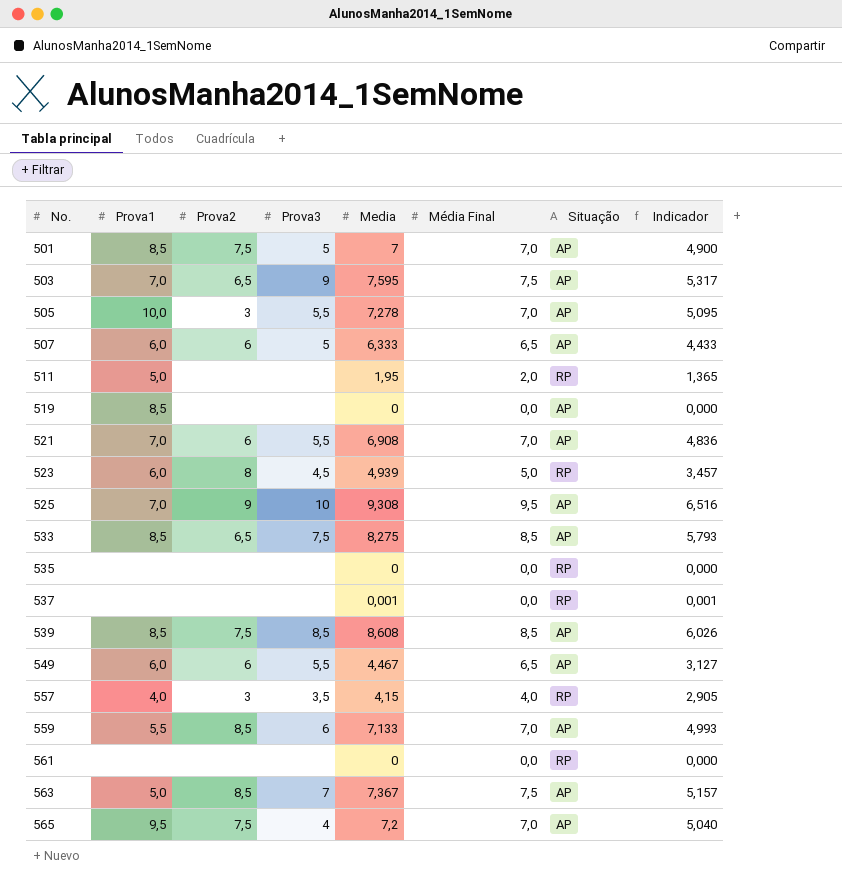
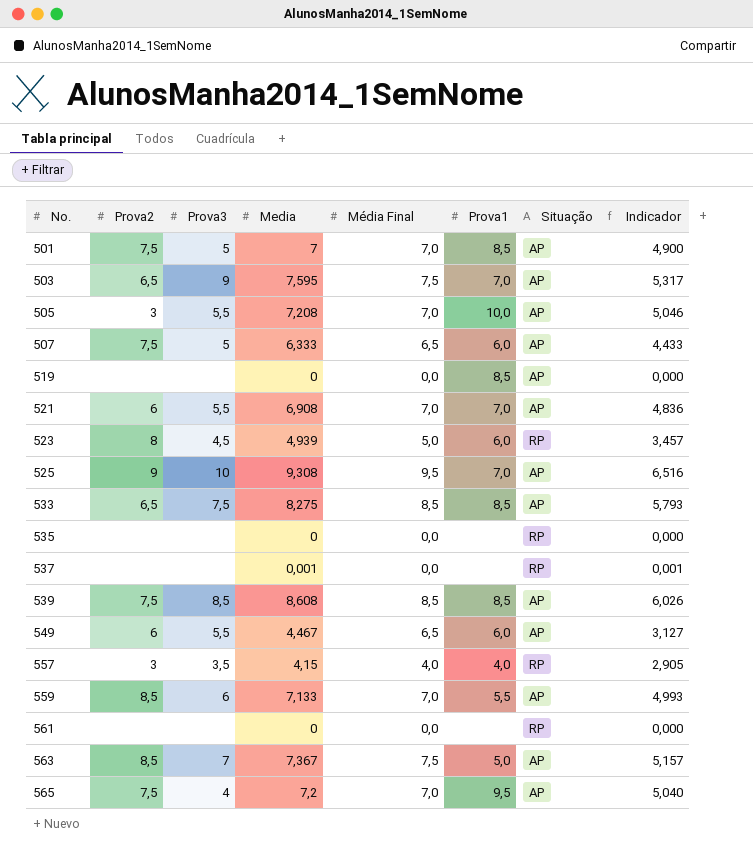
column Prova1 | position: 2 -> 6
row 511: 5,0 | none | none | 1,95 | 2,0 | RP | 1,365 -> none
505 | Media: 7,278 -> 7,208
505 | Indicador: 5,095 -> 5,046
507 | Prova2: 6 -> 7,5

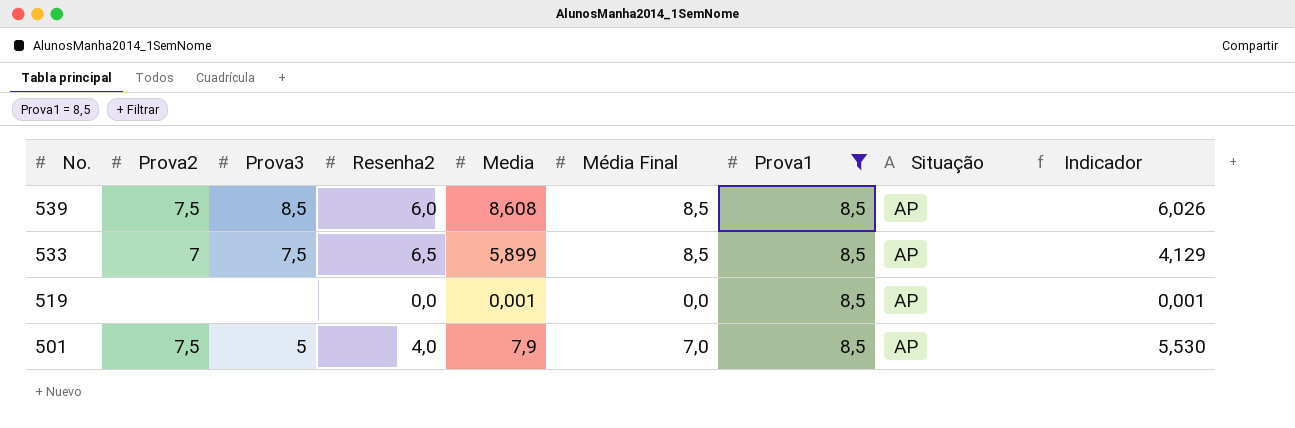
filter: none -> Prova1 = 8,5
row order: No. ascending -> No. descending
column Resenha2 | position: none -> 4
533 | Prova2: 6,5 -> 7
533 | Media: 8,275 -> 5,899
533 | Indicador: 5,793 -> 4,129
519 | Media: 0 -> 0,001
519 | Indicador: 0,000 -> 0,001
501 | Media: 7 -> 7,9
501 | Indicador: 4,900 -> 5,530

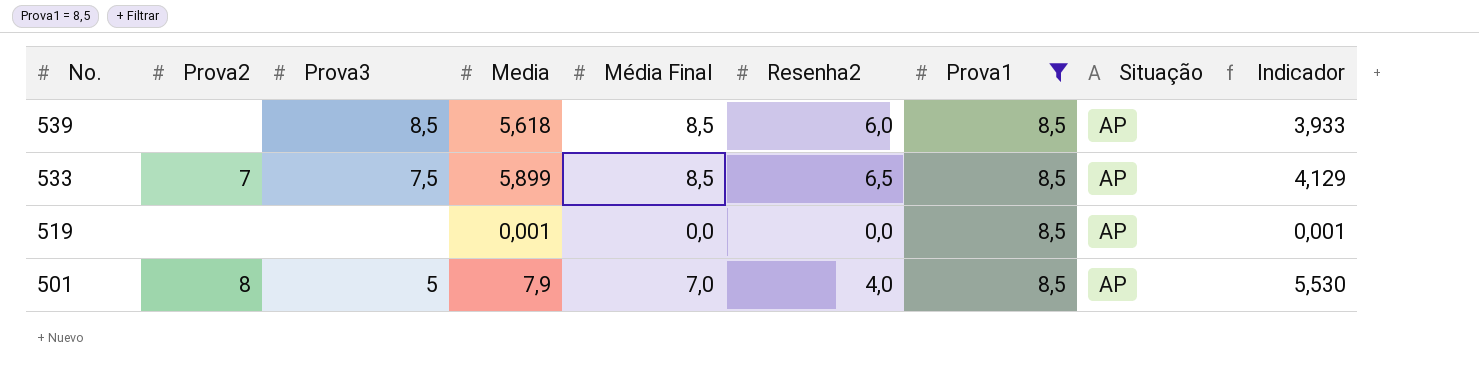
column Resenha2 | position: 4 -> 6
539 | Prova2: 7,5 -> none
539 | Media: 8,608 -> 5,618
539 | Indicador: 6,026 -> 3,933
501 | Prova2: 7,5 -> 8

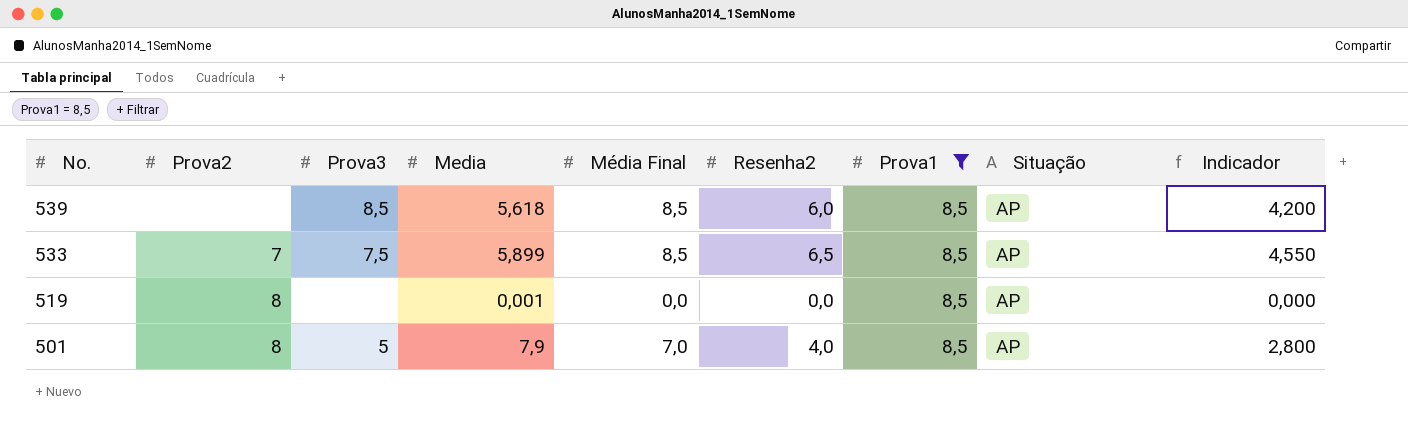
column Indicador | formula: [Media] * 0,7 -> [Resenha2] * 0,7
519 | Prova2: none -> 8

